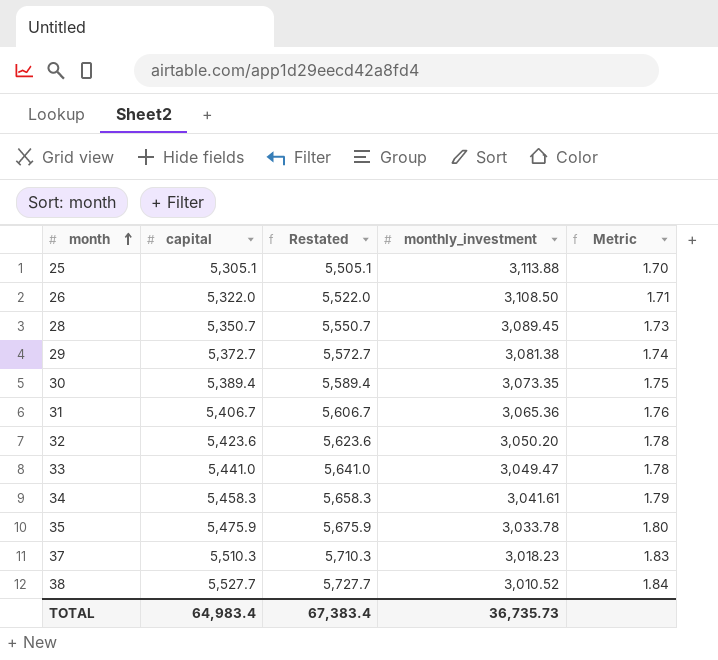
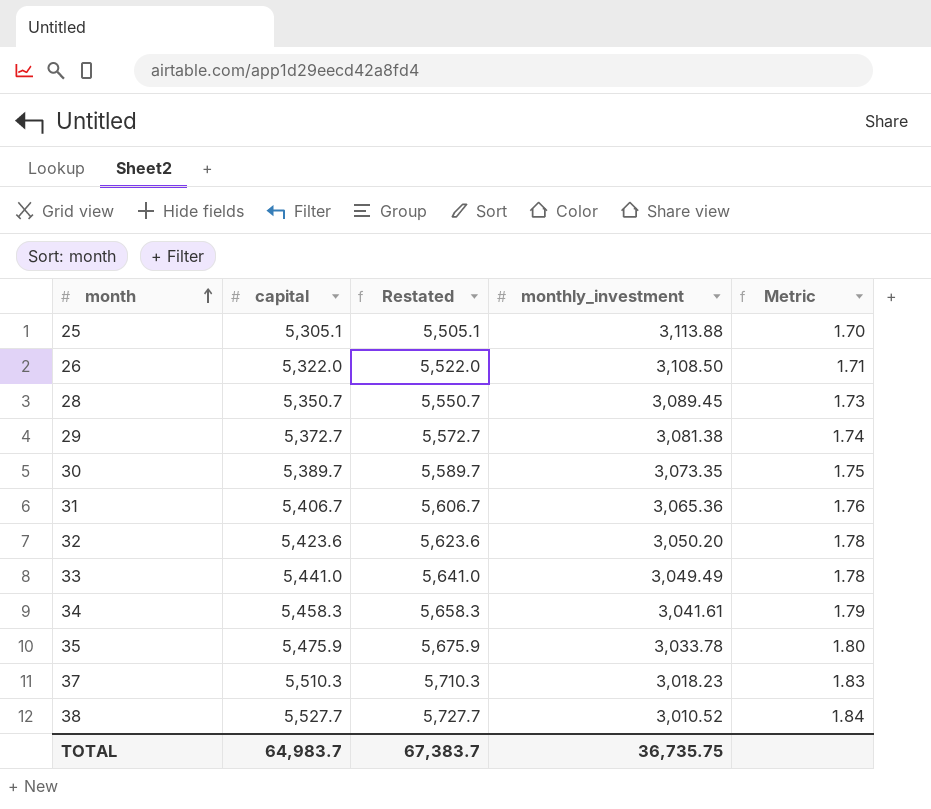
30 | capital: 5,389.4 -> 5,389.7
30 | Restated: 5,589.4 -> 5,589.7
33 | monthly_investment: 3,049.47 -> 3,049.49
TOTAL | capital: 64,983.4 -> 64,983.7
TOTAL | Restated: 67,383.4 -> 67,383.7
TOTAL | monthly_investment: 36,735.73 -> 36,735.75

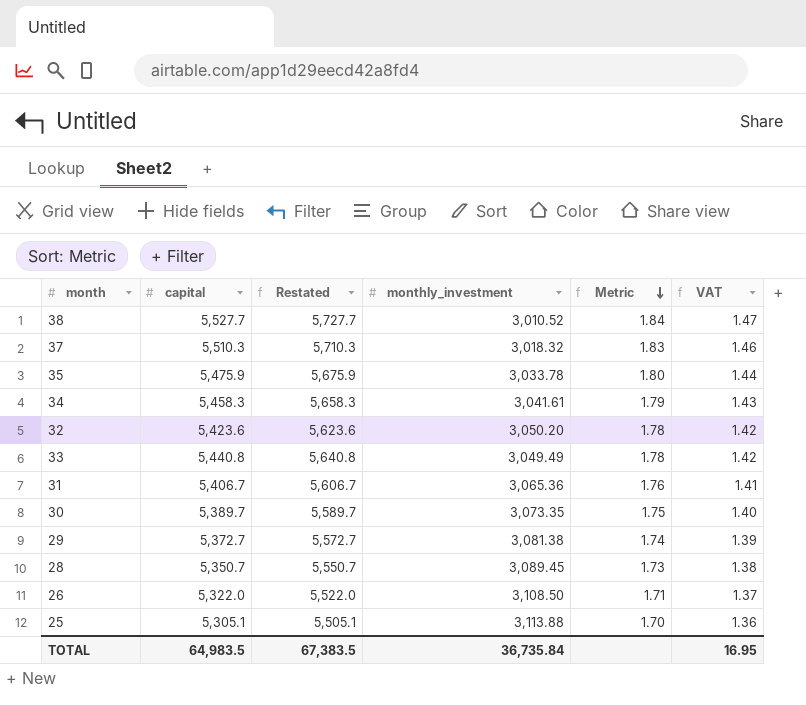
row order: month ascending -> Metric descending
column VAT | formula: none -> [Metric] * 0.8
37 | monthly_investment: 3,018.23 -> 3,018.32
33 | capital: 5,441.0 -> 5,440.8
33 | Restated: 5,641.0 -> 5,640.8
TOTAL | capital: 64,983.7 -> 64,983.5
TOTAL | Restated: 67,383.7 -> 67,383.5
TOTAL | monthly_investment: 36,735.75 -> 36,735.84

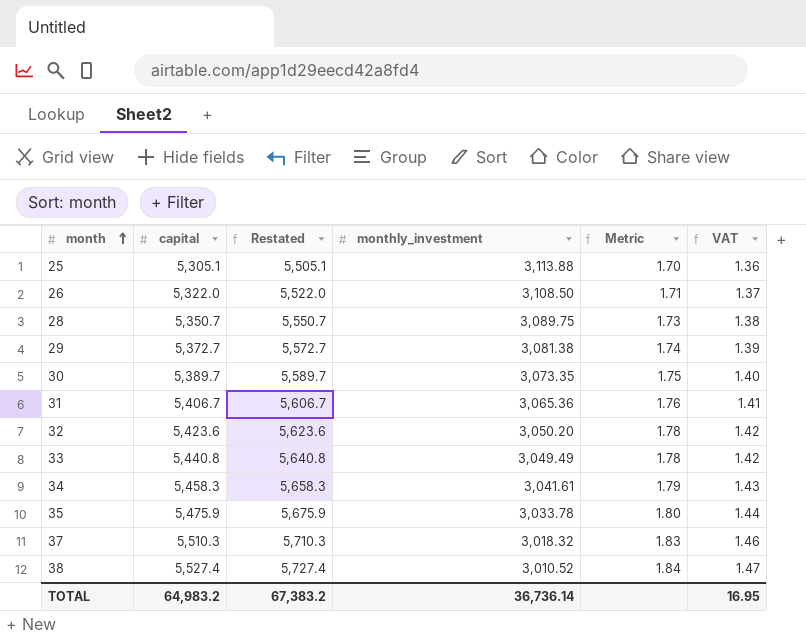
row order: Metric descending -> month ascending
28 | monthly_investment: 3,089.45 -> 3,089.75
38 | capital: 5,527.7 -> 5,527.4
38 | Restated: 5,727.7 -> 5,727.4
TOTAL | capital: 64,983.5 -> 64,983.2
TOTAL | Restated: 67,383.5 -> 67,383.2
TOTAL | monthly_investment: 36,735.84 -> 36,736.14

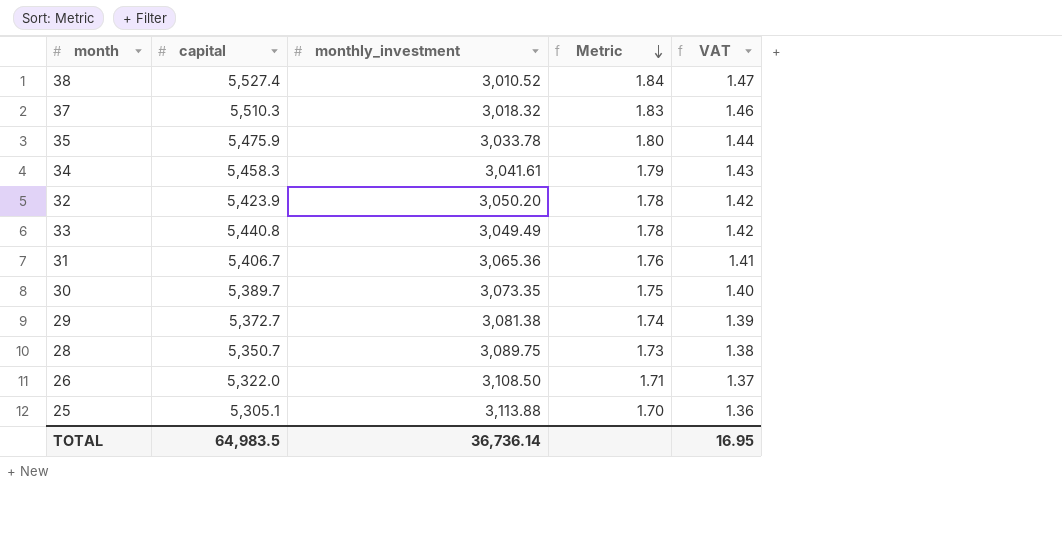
row order: month ascending -> Metric descending
column Restated | formula: [capital] + 200 -> none
32 | capital: 5,423.6 -> 5,423.9
TOTAL | capital: 64,983.2 -> 64,983.5

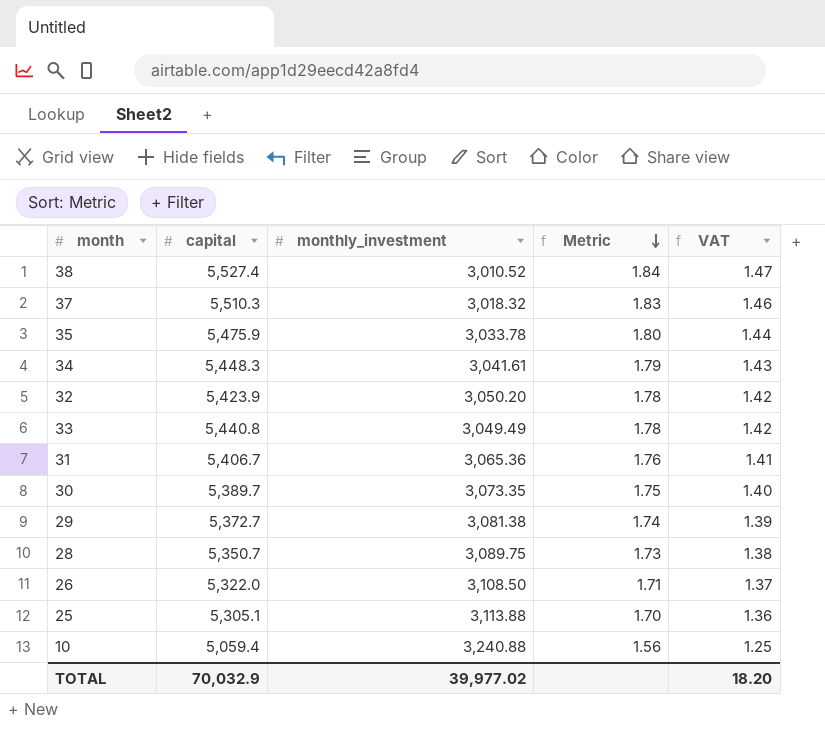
34 | capital: 5,458.3 -> 5,448.3
row 10: none -> 5,059.4 | 3,240.88 | 1.56 | 1.25
TOTAL | capital: 64,983.5 -> 70,032.9
TOTAL | monthly_investment: 36,736.14 -> 39,977.02
TOTAL | VAT: 16.95 -> 18.20

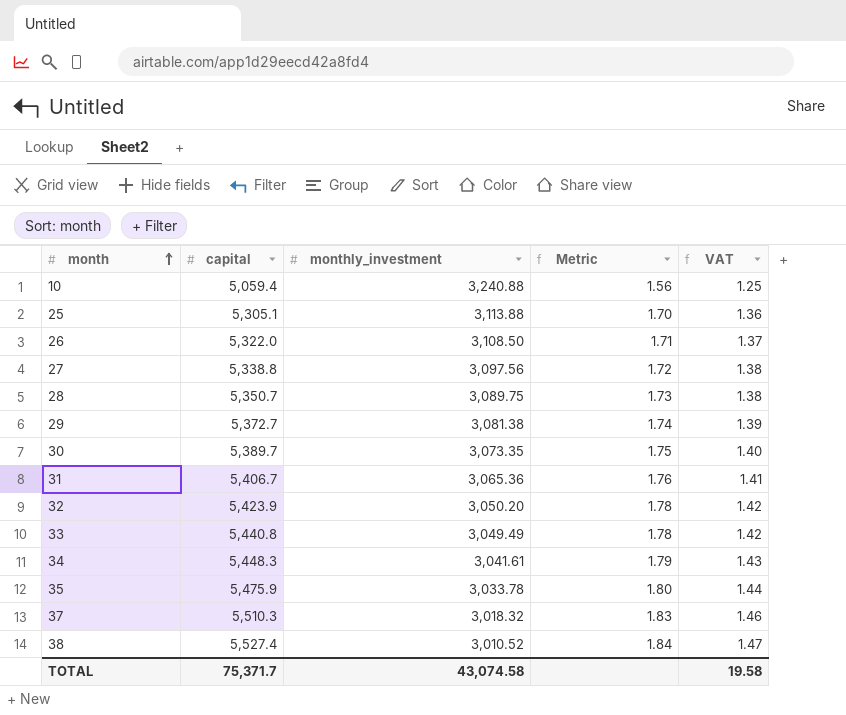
row order: Metric descending -> month ascending
row 27: none -> 5,338.8 | 3,097.56 | 1.72 | 1.38
TOTAL | capital: 70,032.9 -> 75,371.7
TOTAL | monthly_investment: 39,977.02 -> 43,074.58
TOTAL | VAT: 18.20 -> 19.58

